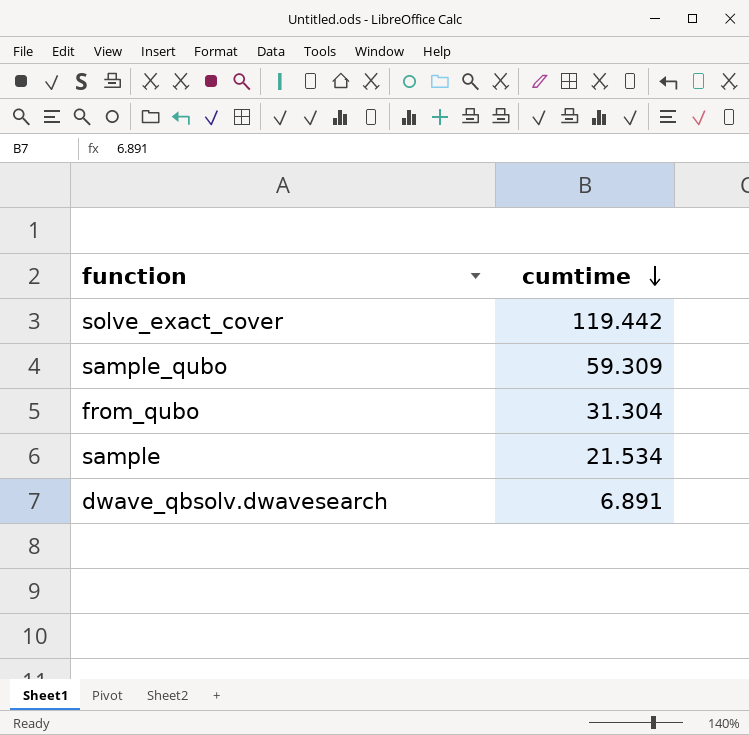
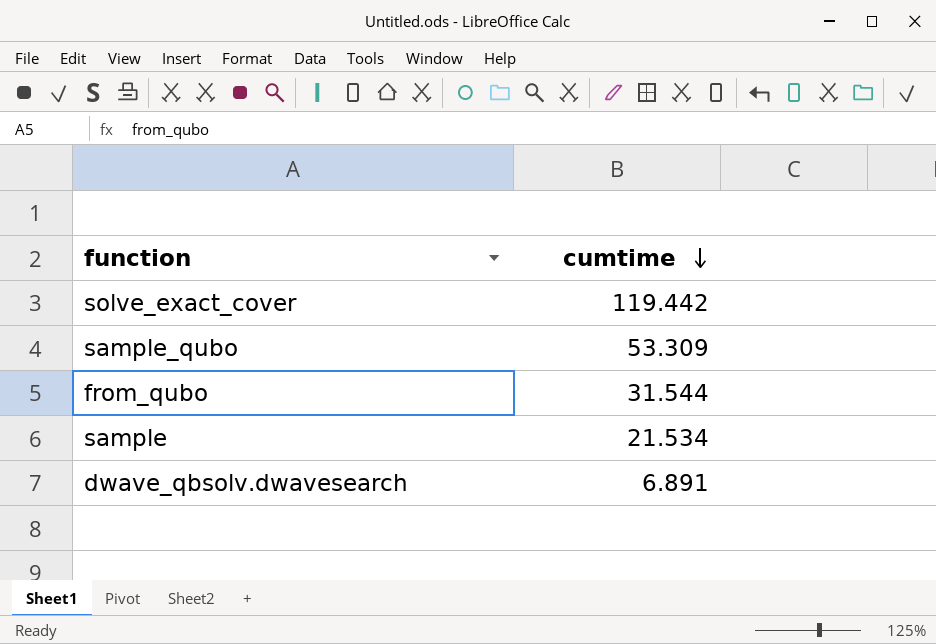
sample_qubo | cumtime: 59.309 -> 53.309
from_qubo | cumtime: 31.304 -> 31.544

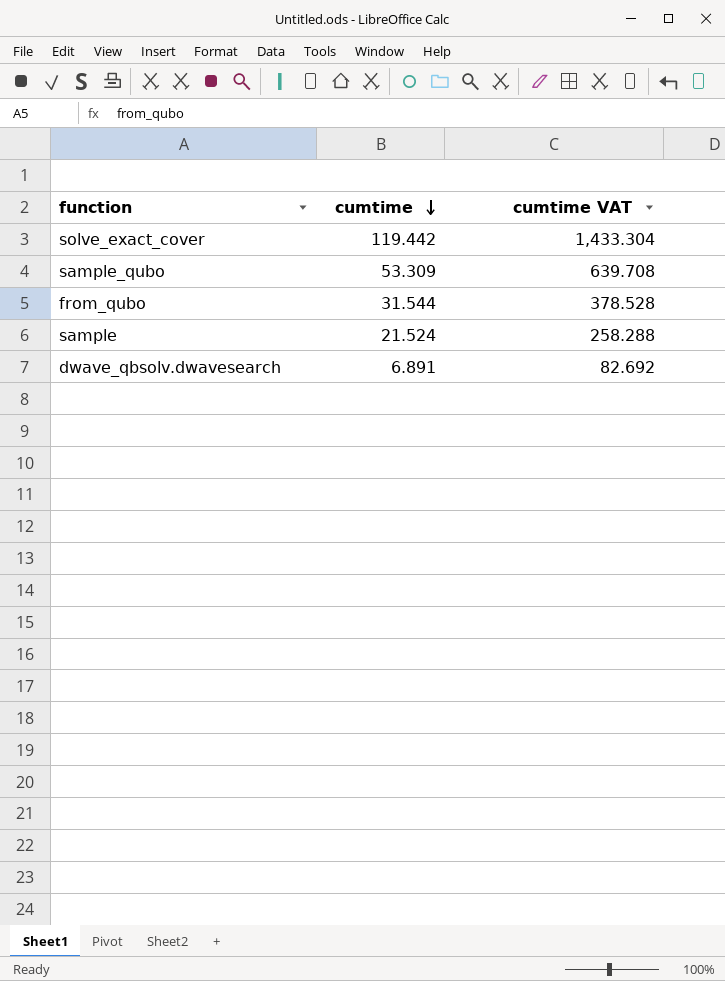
column cumtime VAT | formula: none -> [cumtime] * 12
sample | cumtime: 21.534 -> 21.524

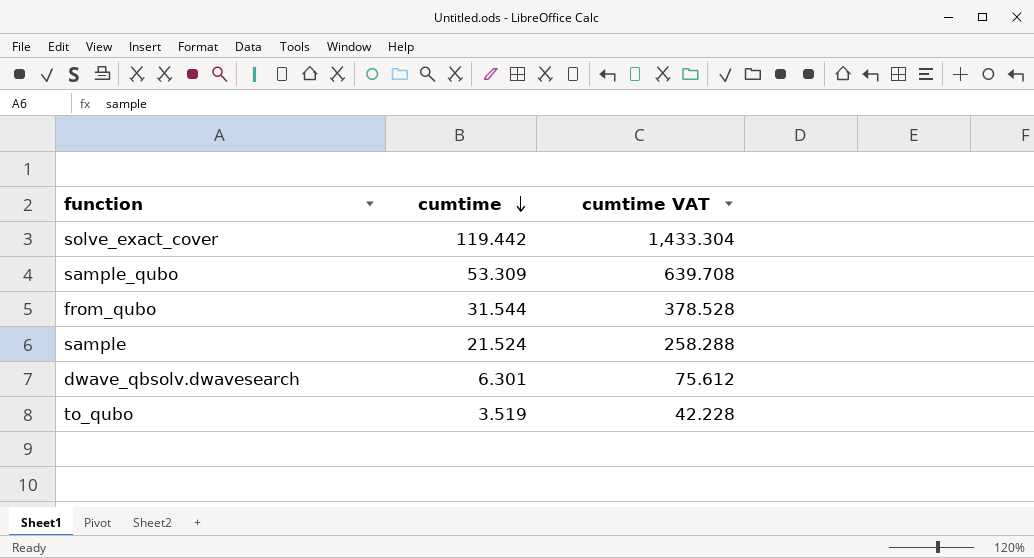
dwave_qbsolv.dwavesearch | cumtime: 6.891 -> 6.301
dwave_qbsolv.dwavesearch | cumtime VAT: 82.692 -> 75.612
row to_qubo: none -> 3.519 | 42.228

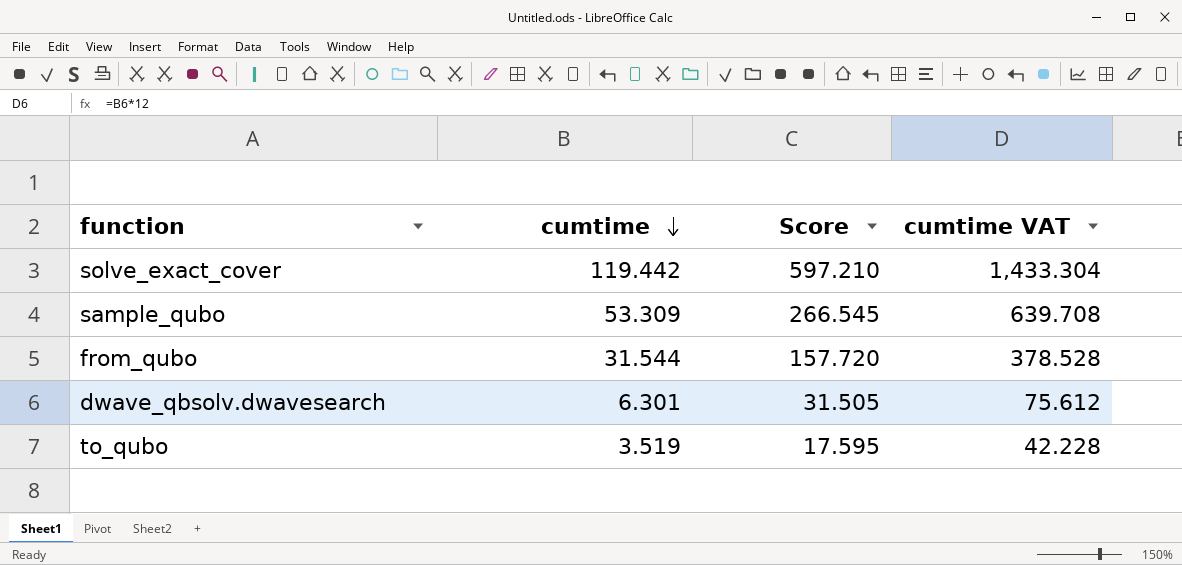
column Score | formula: none -> [cumtime] * 5
row sample: 21.524 | 258.288 -> none

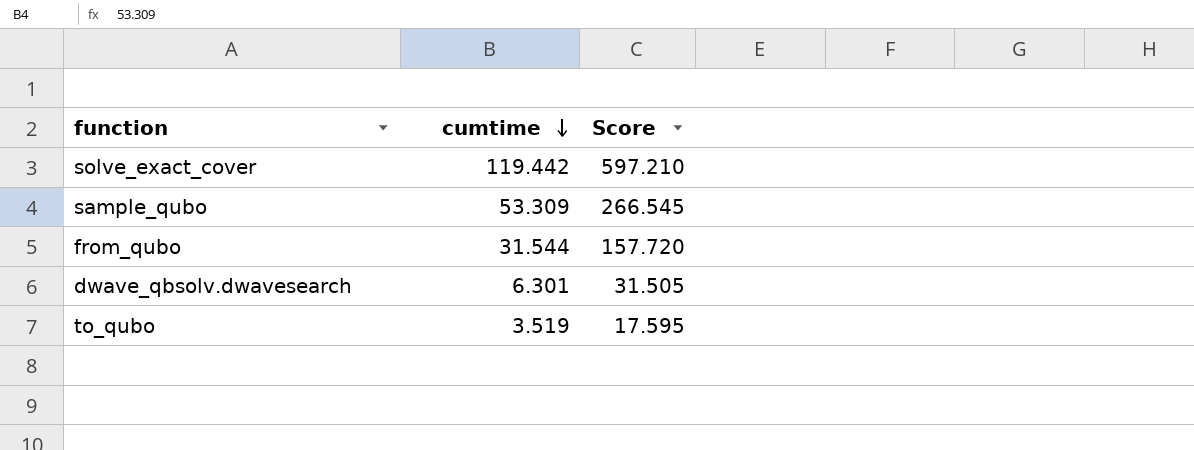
column cumtime VAT | formula: [cumtime] * 12 -> none

